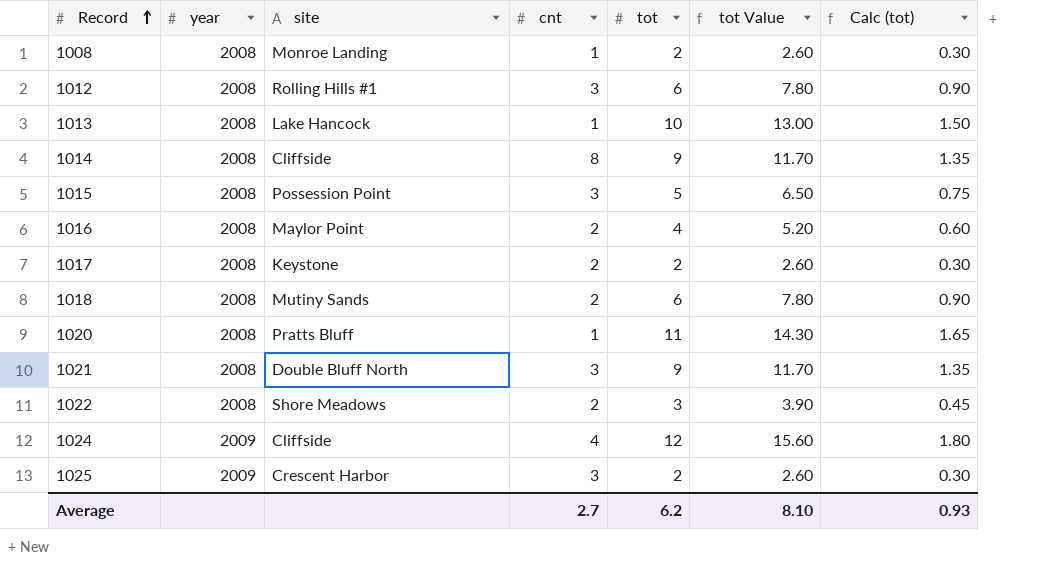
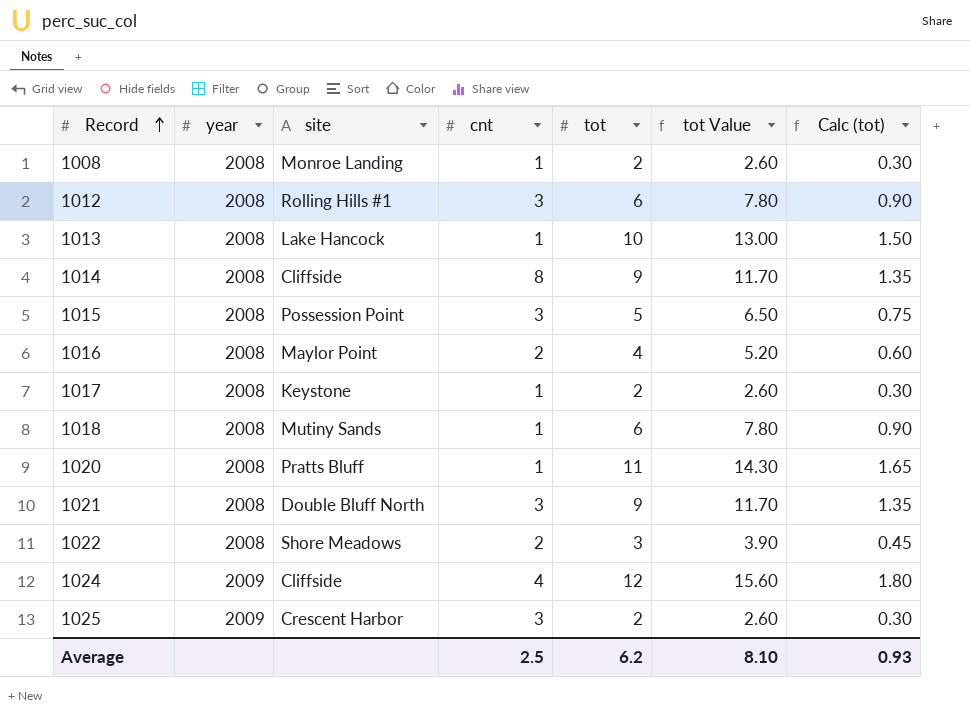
1017 | cnt: 2 -> 1
1018 | cnt: 2 -> 1
Average | cnt: 2.7 -> 2.5

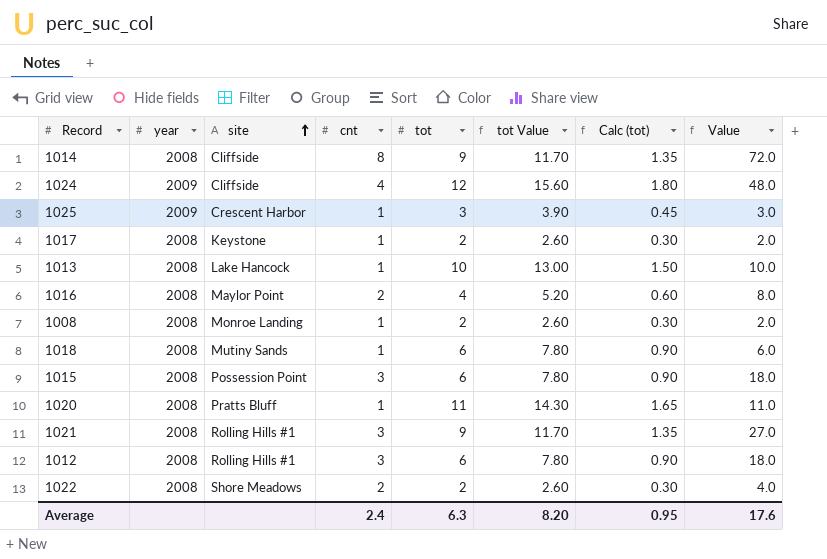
row order: Record ascending -> site ascending
column Value | formula: none -> [cnt] * [tot]
1025 | cnt: 3 -> 1
1025 | tot: 2 -> 3
1025 | tot Value: 2.60 -> 3.90
1025 | Calc (tot): 0.30 -> 0.45
1015 | tot: 5 -> 6
1015 | tot Value: 6.50 -> 7.80
1015 | Calc (tot): 0.75 -> 0.90
1021 | site: Double Bluff North -> Rolling Hills #1
1022 | tot: 3 -> 2
1022 | tot Value: 3.90 -> 2.60
1022 | Calc (tot): 0.45 -> 0.30
Average | cnt: 2.5 -> 2.4
Average | tot: 6.2 -> 6.3
Average | tot Value: 8.10 -> 8.20
Average | Calc (tot): 0.93 -> 0.95

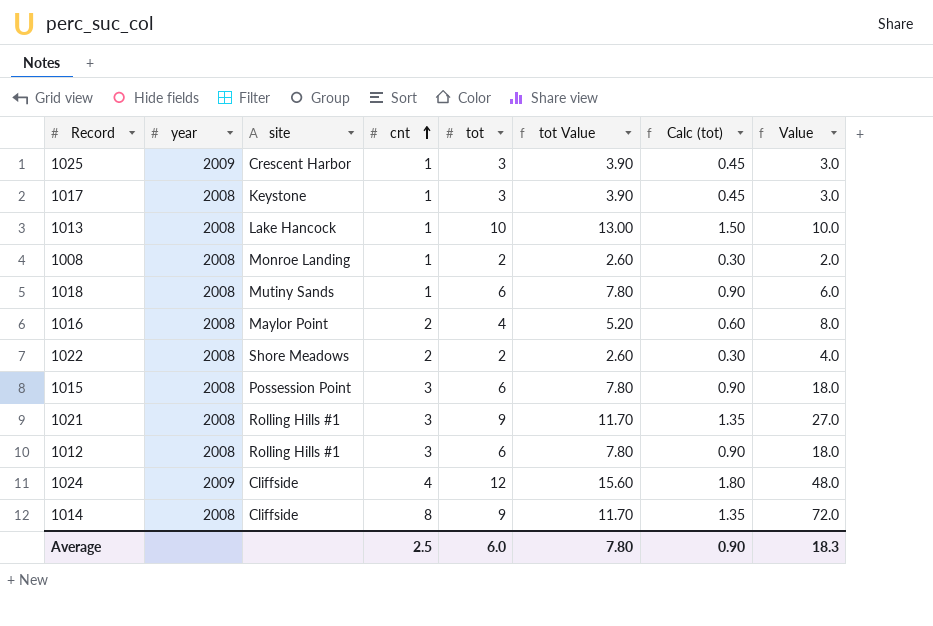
row order: site ascending -> cnt ascending
row 1020: 2008 | Pratts Bluff | 1 | 11 | 14.30 | 1.65 | 11.0 -> none
1017 | tot: 2 -> 3
1017 | tot Value: 2.60 -> 3.90
1017 | Calc (tot): 0.30 -> 0.45
1017 | Value: 2.0 -> 3.0
Average | cnt: 2.4 -> 2.5
Average | tot: 6.3 -> 6.0
Average | tot Value: 8.20 -> 7.80
Average | Calc (tot): 0.95 -> 0.90
Average | Value: 17.6 -> 18.3

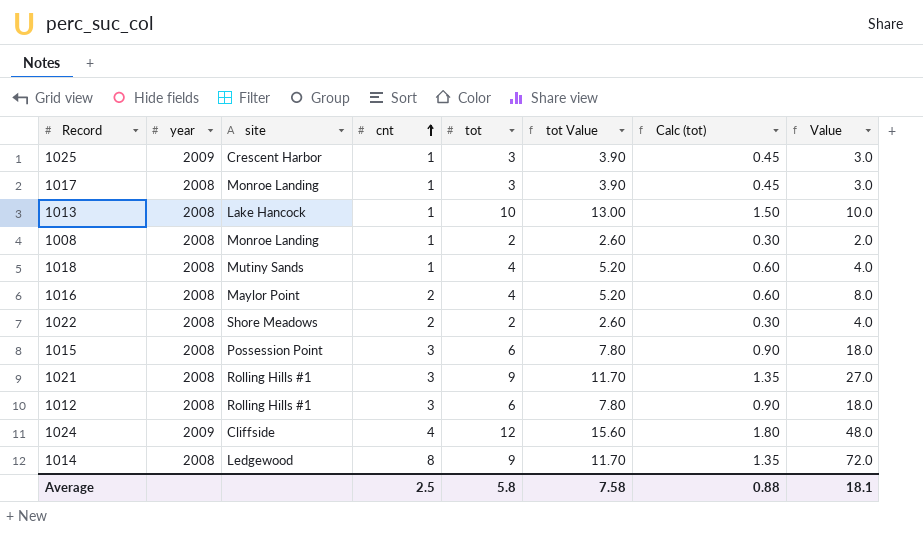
1017 | site: Keystone -> Monroe Landing
1018 | tot: 6 -> 4
1018 | tot Value: 7.80 -> 5.20
1018 | Calc (tot): 0.90 -> 0.60
1018 | Value: 6.0 -> 4.0
1014 | site: Cliffside -> Ledgewood
Average | tot: 6.0 -> 5.8
Average | tot Value: 7.80 -> 7.58
Average | Calc (tot): 0.90 -> 0.88
Average | Value: 18.3 -> 18.1

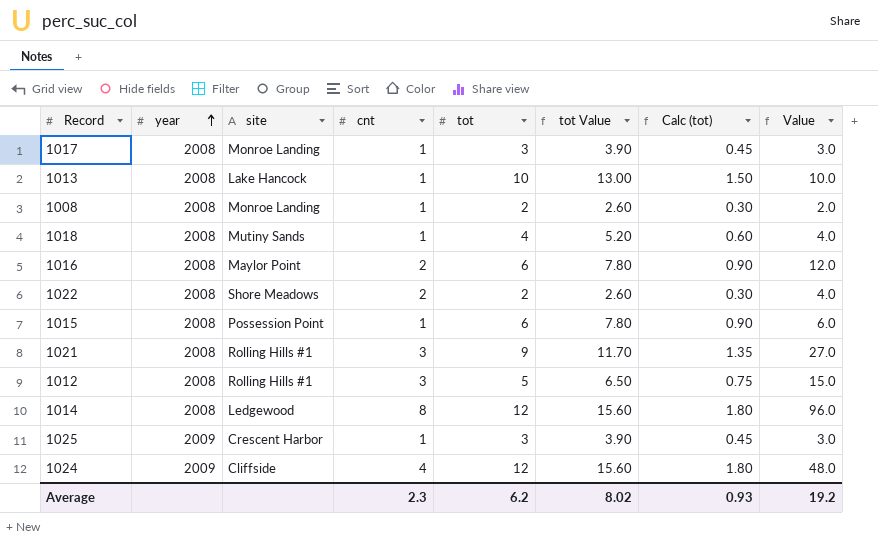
row order: cnt ascending -> year ascending
1016 | tot: 4 -> 6
1016 | tot Value: 5.20 -> 7.80
1016 | Calc (tot): 0.60 -> 0.90
1016 | Value: 8.0 -> 12.0
1015 | cnt: 3 -> 1
1015 | Value: 18.0 -> 6.0
1012 | tot: 6 -> 5
1012 | tot Value: 7.80 -> 6.50
1012 | Calc (tot): 0.90 -> 0.75
1012 | Value: 18.0 -> 15.0
1014 | tot: 9 -> 12
1014 | tot Value: 11.70 -> 15.60
1014 | Calc (tot): 1.35 -> 1.80
1014 | Value: 72.0 -> 96.0
Average | cnt: 2.5 -> 2.3
Average | tot: 5.8 -> 6.2
Average | tot Value: 7.58 -> 8.02
Average | Calc (tot): 0.88 -> 0.93
Average | Value: 18.1 -> 19.2

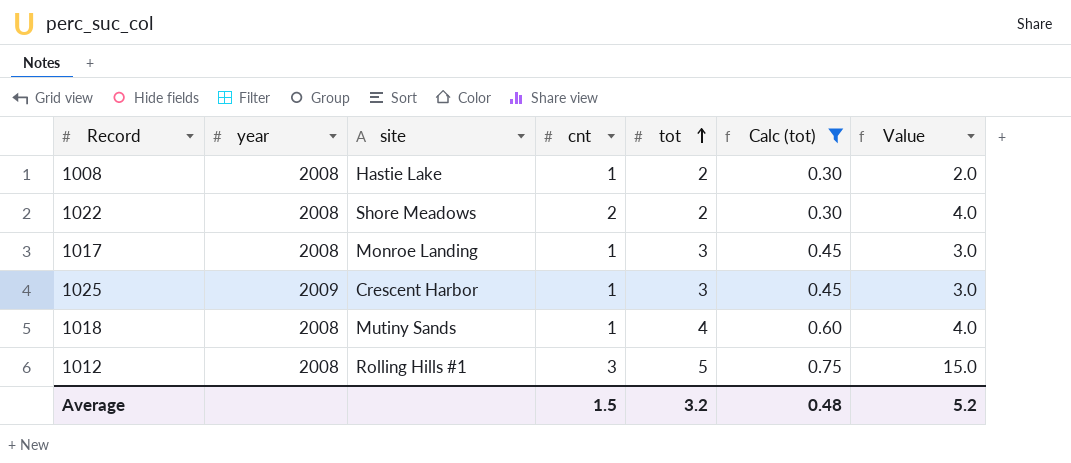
filter: none -> Calc (tot) <= 0.75
row order: year ascending -> tot ascending
column tot Value | formula: [tot] * 1.3 -> none
1008 | site: Monroe Landing -> Hastie Lake
Average | cnt: 2.3 -> 1.5
Average | tot: 6.2 -> 3.2
Average | Calc (tot): 0.93 -> 0.48
Average | Value: 19.2 -> 5.2

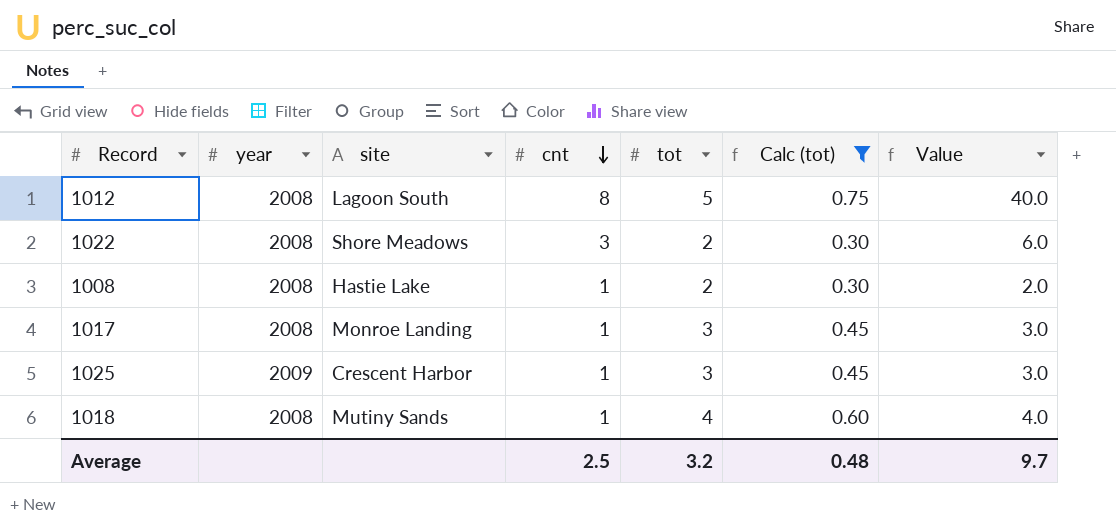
row order: tot ascending -> cnt descending
1012 | site: Rolling Hills #1 -> Lagoon South
1012 | cnt: 3 -> 8
1012 | Value: 15.0 -> 40.0
1022 | cnt: 2 -> 3
1022 | Value: 4.0 -> 6.0
Average | cnt: 1.5 -> 2.5
Average | Value: 5.2 -> 9.7

